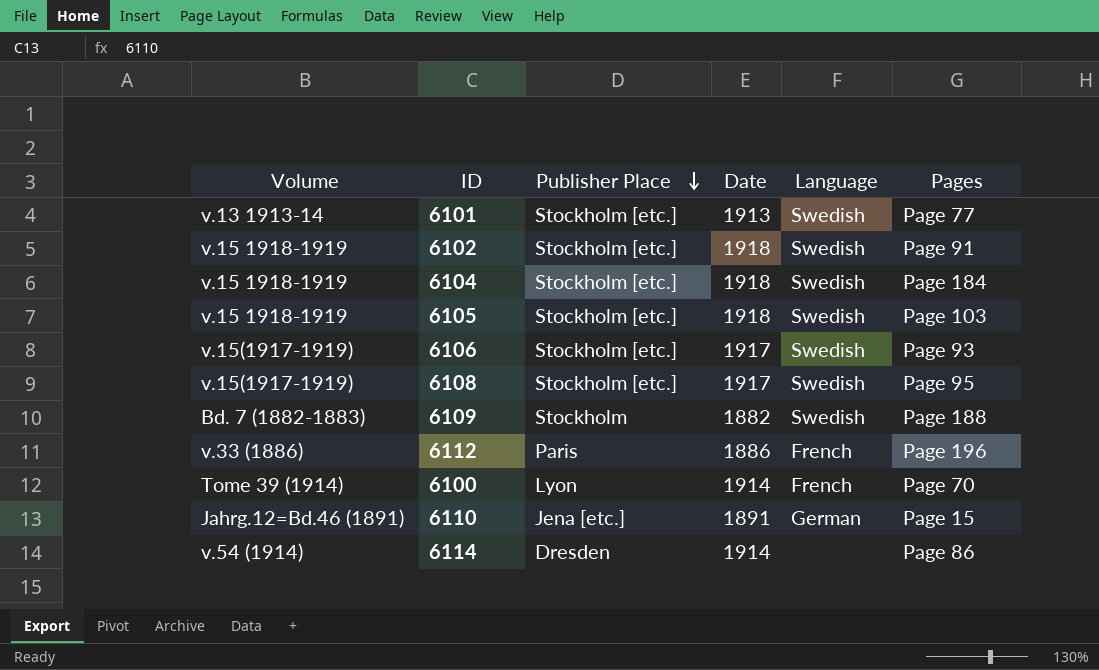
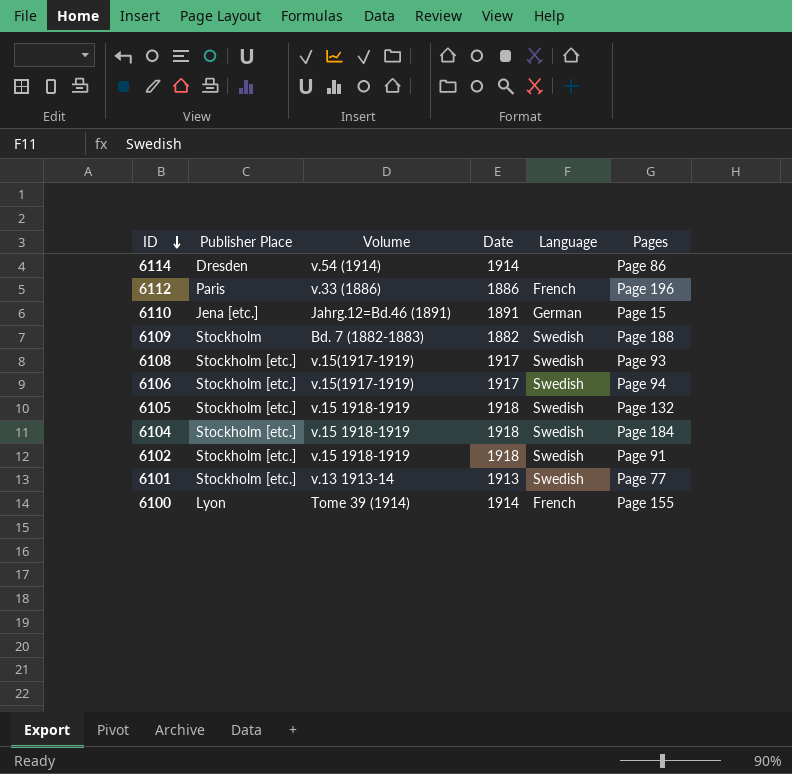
row order: Publisher Place descending -> ID descending
column Volume | position: 1 -> 3
6108 | Pages: Page 95 -> Page 93
6106 | Pages: Page 93 -> Page 94
6105 | Pages: Page 103 -> Page 132
6100 | Pages: Page 70 -> Page 155

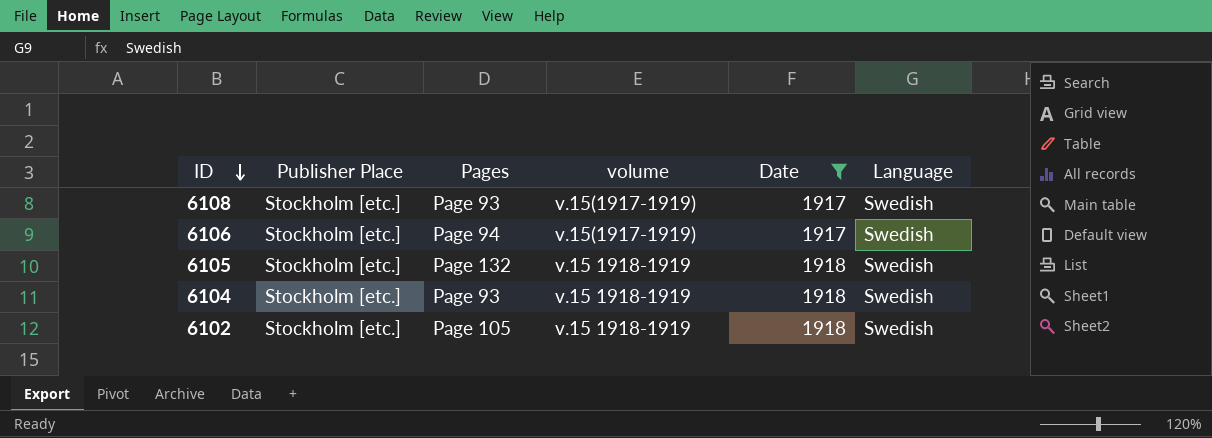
filter: none -> Date >= 1917
column Pages | position: 6 -> 3
column name: Volume -> volume
6104 | Pages: Page 184 -> Page 93
6102 | Pages: Page 91 -> Page 105

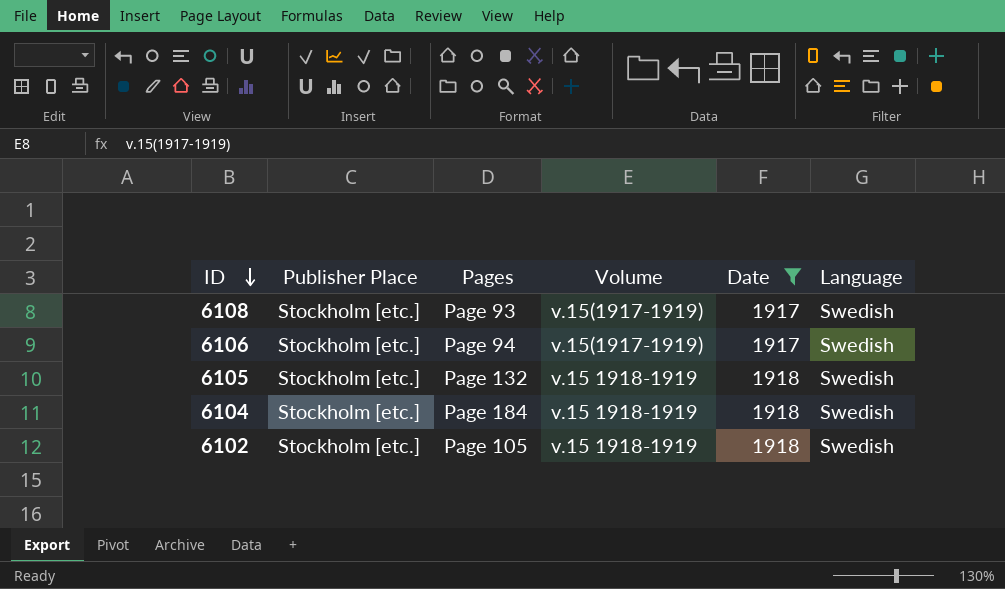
column name: volume -> Volume
6104 | Pages: Page 93 -> Page 184

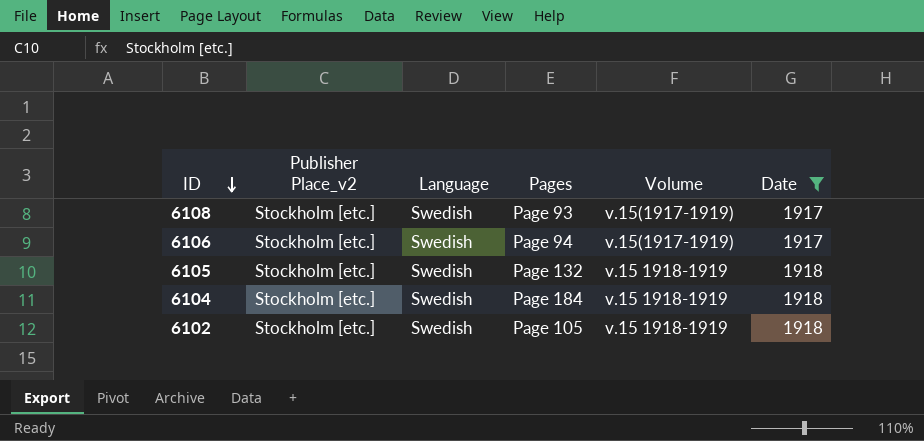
column name: Publisher Place -> Publisher Place_v2
column Language | position: 6 -> 3

